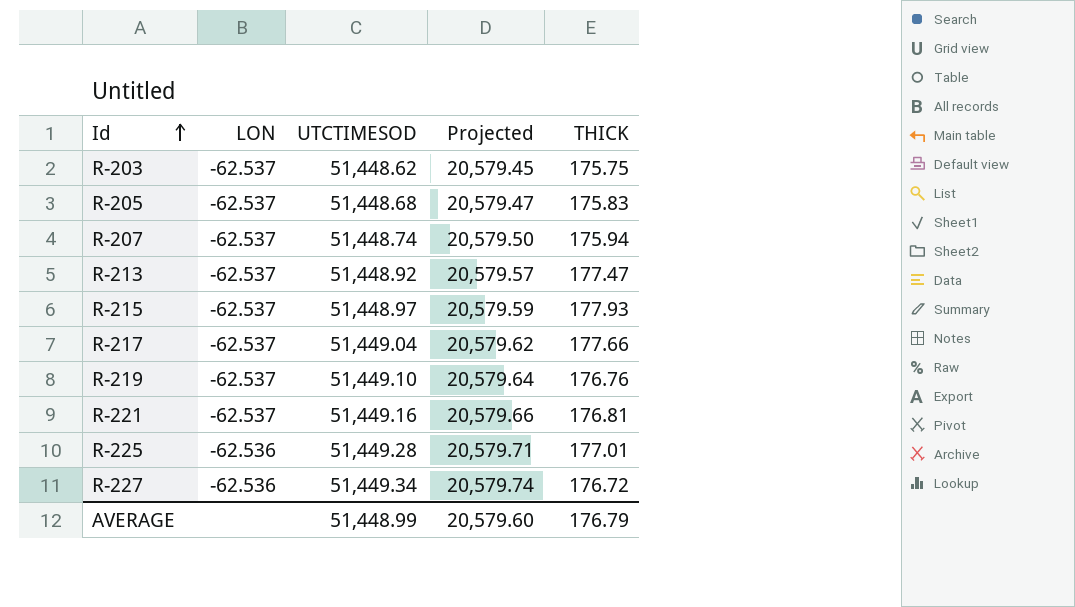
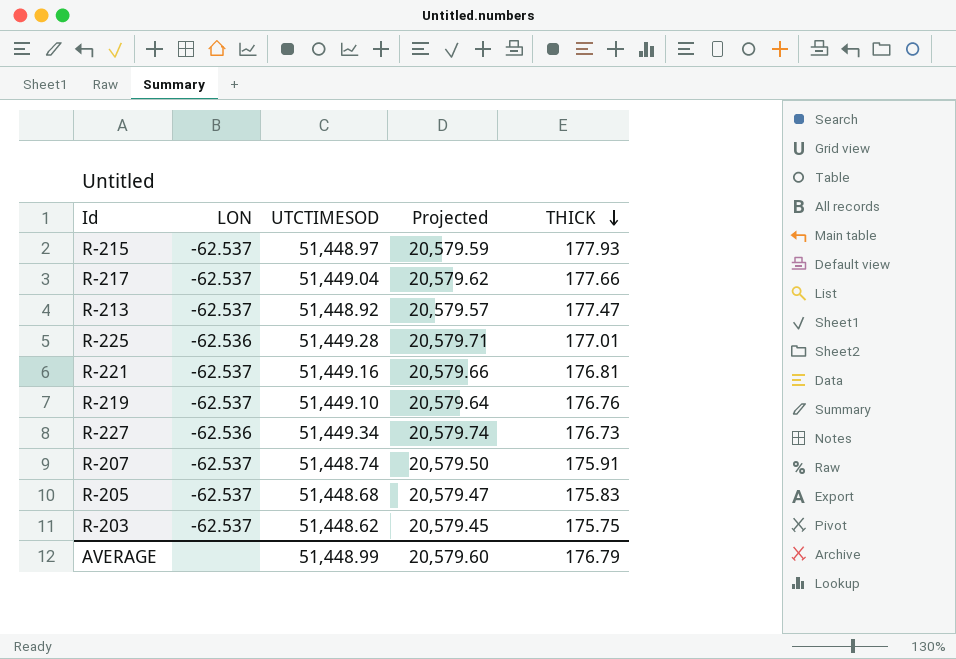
row order: Id ascending -> THICK descending
R-227 | THICK: 176.72 -> 176.73
R-207 | THICK: 175.94 -> 175.91

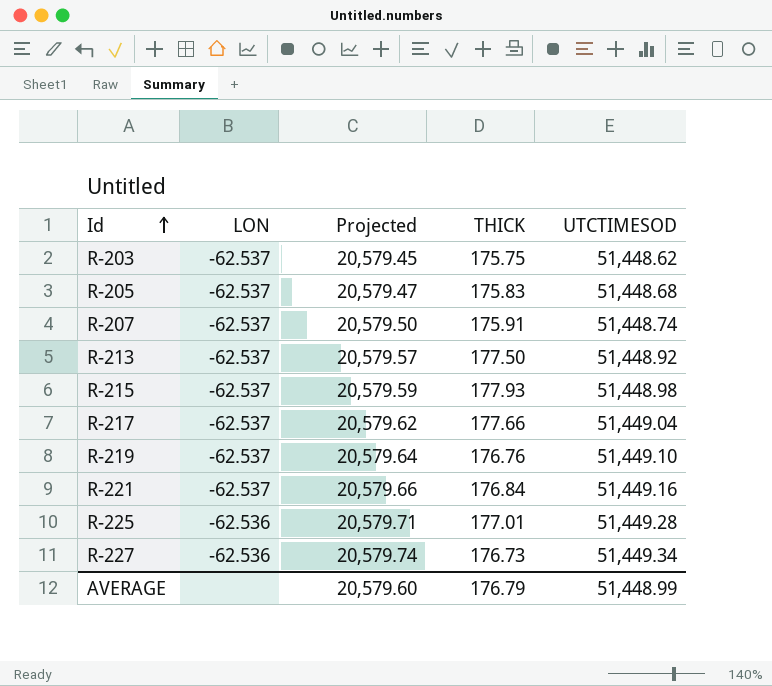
row order: THICK descending -> Id ascending
column UTCTIMESOD | position: 3 -> 5
R-213 | THICK: 177.47 -> 177.50
R-215 | UTCTIMESOD: 51,448.97 -> 51,448.98
R-221 | THICK: 176.81 -> 176.84

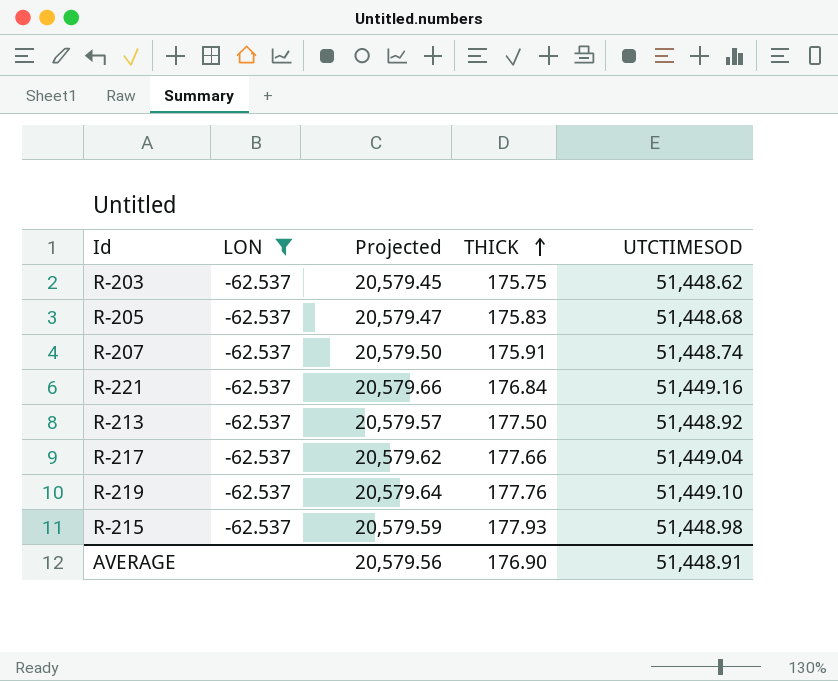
filter: none -> LON = -62.537
row order: Id ascending -> THICK ascending
R-219 | THICK: 176.76 -> 177.76
AVERAGE | Projected: 20,579.60 -> 20,579.56
AVERAGE | THICK: 176.79 -> 176.90
AVERAGE | UTCTIMESOD: 51,448.99 -> 51,448.91

